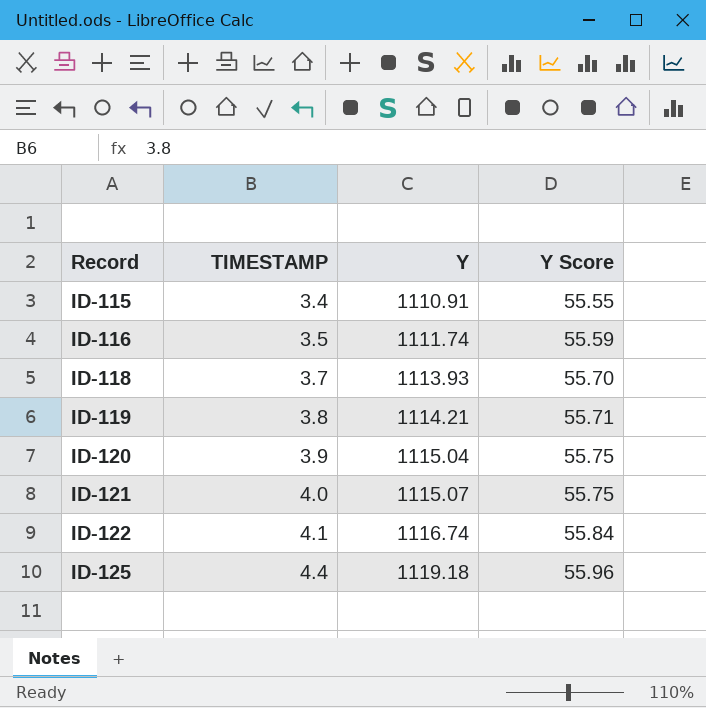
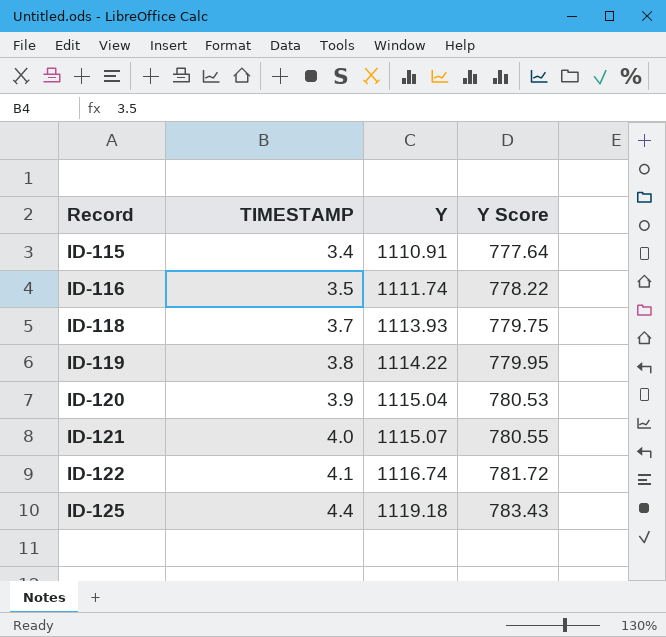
column Y Score | formula: [Y] * 0.05 -> [Y] * 0.7
ID-119 | Y: 1114.21 -> 1114.22

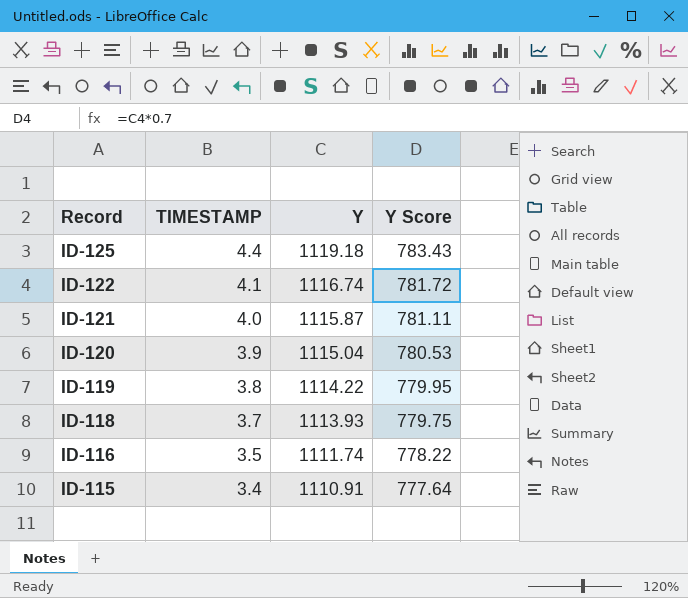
row order: Record ascending -> Record descending
ID-121 | Y: 1115.07 -> 1115.87
ID-121 | Y Score: 780.55 -> 781.11

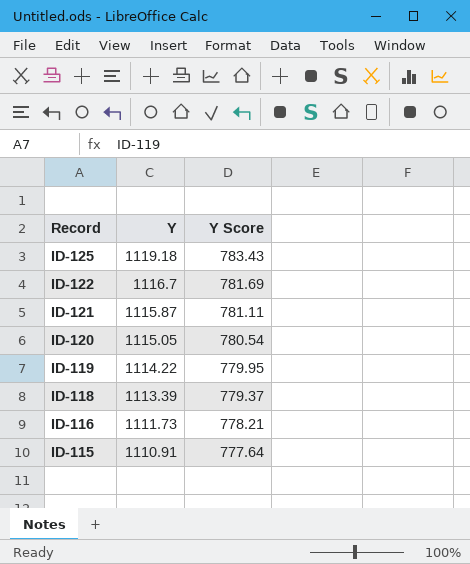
column TIMESTAMP | position: 2 -> none
ID-122 | Y: 1116.74 -> 1116.7
ID-122 | Y Score: 781.72 -> 781.69
ID-120 | Y: 1115.04 -> 1115.05
ID-120 | Y Score: 780.53 -> 780.54
ID-118 | Y: 1113.93 -> 1113.39
ID-118 | Y Score: 779.75 -> 779.37
ID-116 | Y: 1111.74 -> 1111.73
ID-116 | Y Score: 778.22 -> 778.21

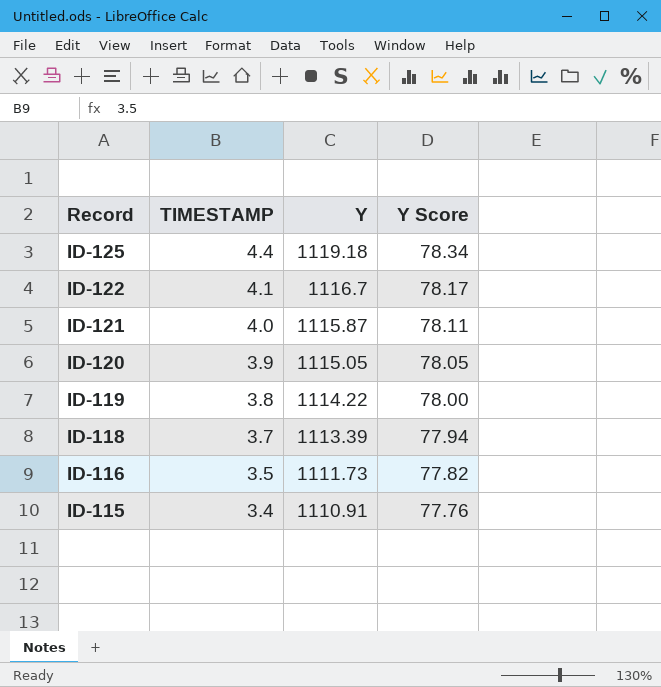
column TIMESTAMP | position: none -> 2
column Y Score | formula: [Y] * 0.7 -> [Y] * 0.07

